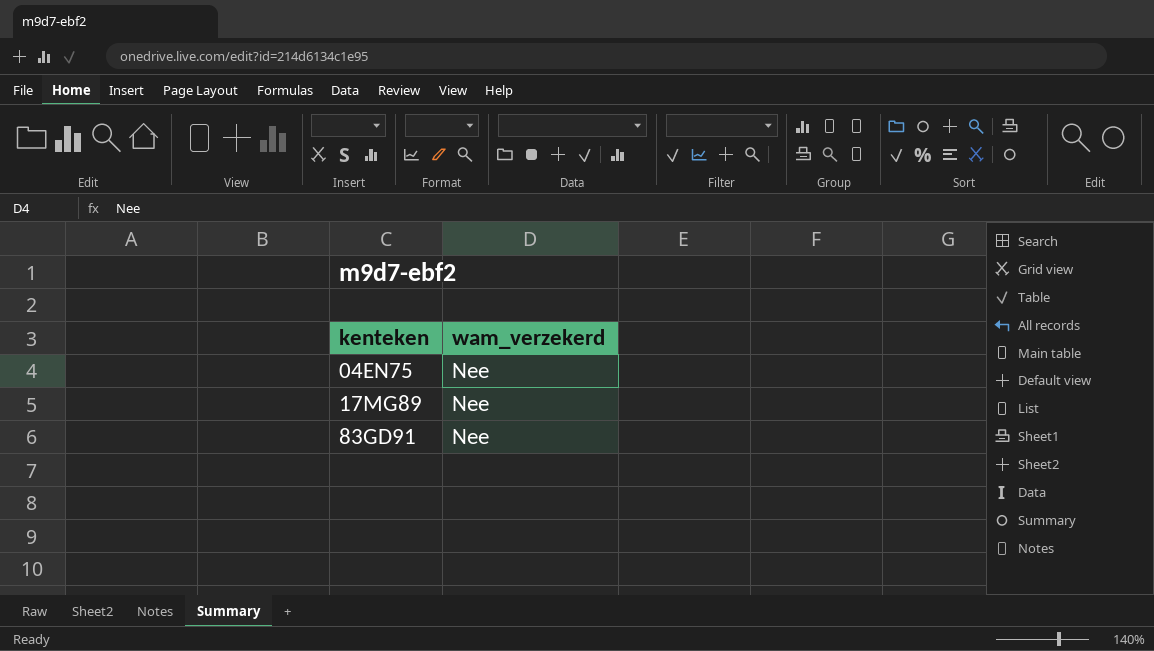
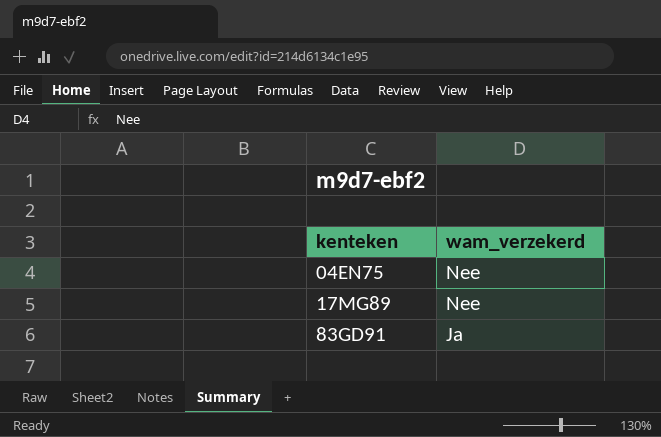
83GD91 | wam_verzekerd: Nee -> Ja

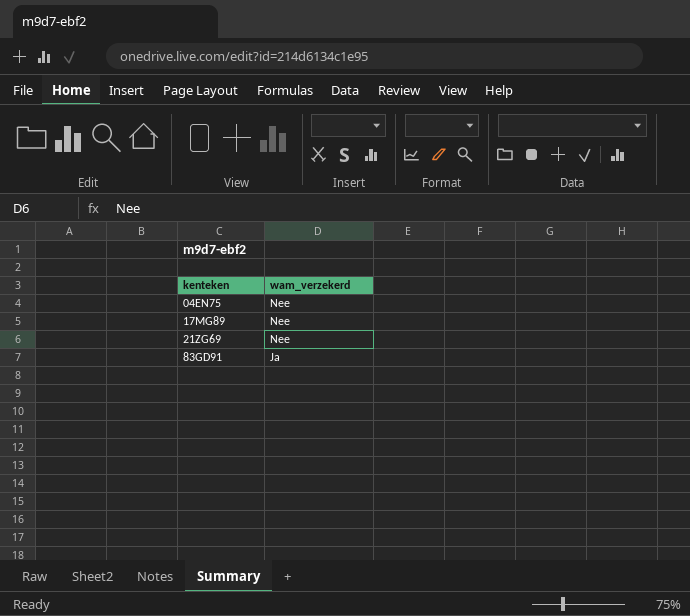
row 21ZG69: none -> Nee

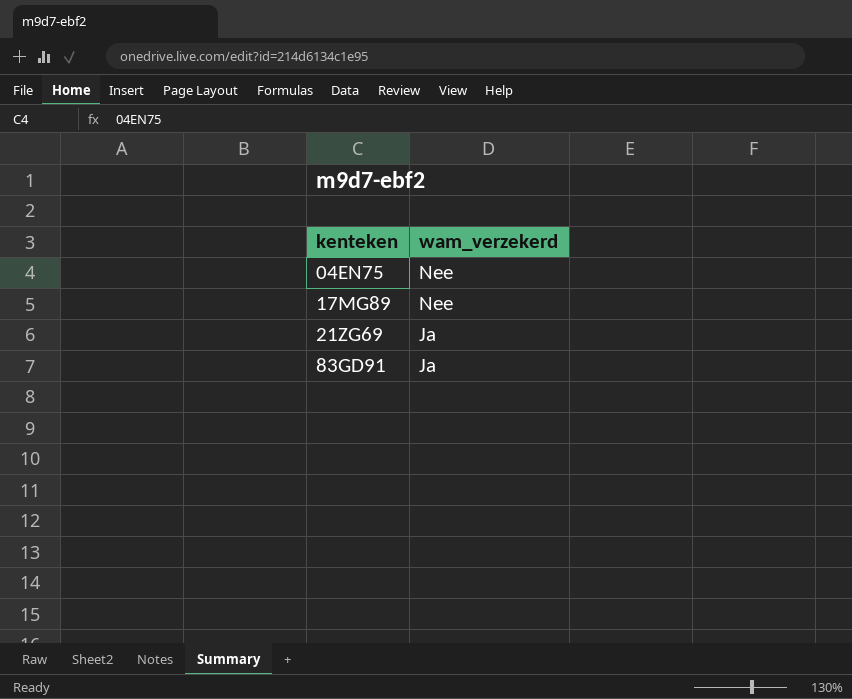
21ZG69 | wam_verzekerd: Nee -> Ja

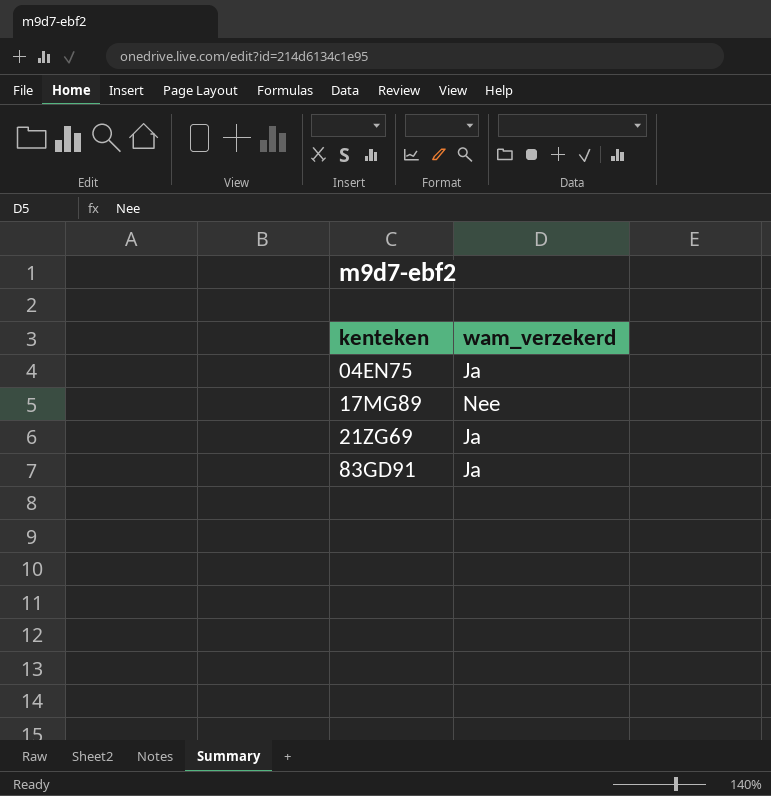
04EN75 | wam_verzekerd: Nee -> Ja

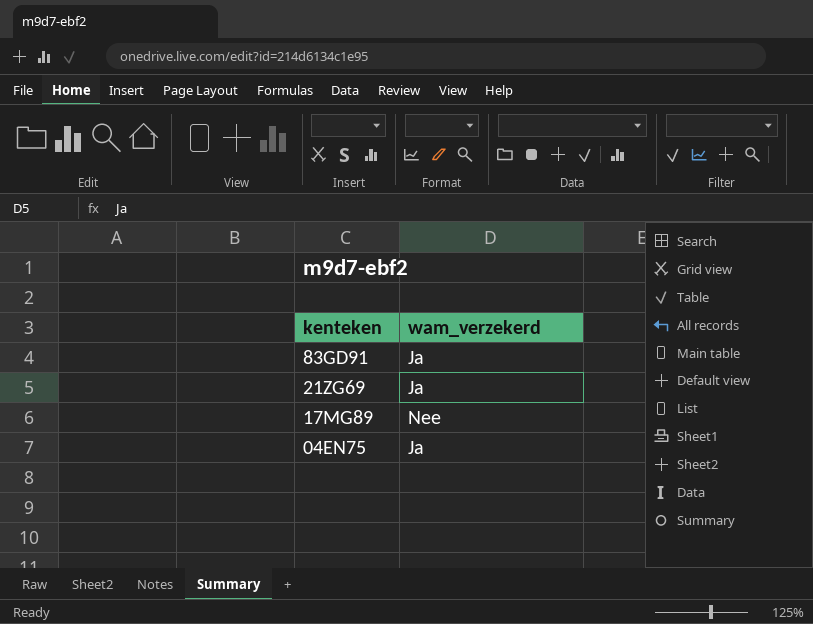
row order: kenteken ascending -> kenteken descending

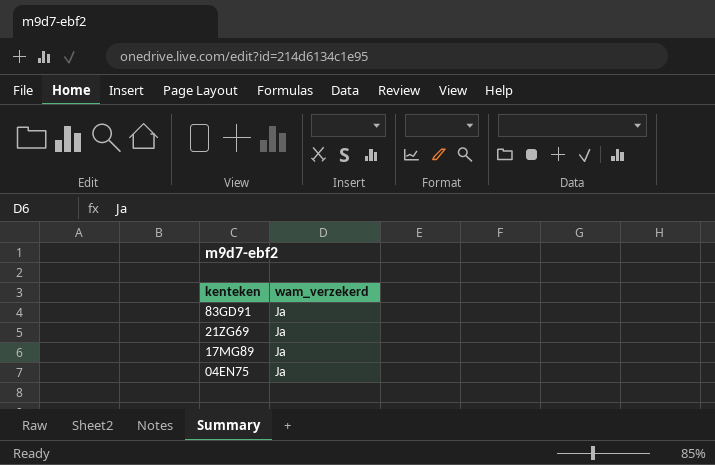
17MG89 | wam_verzekerd: Nee -> Ja

